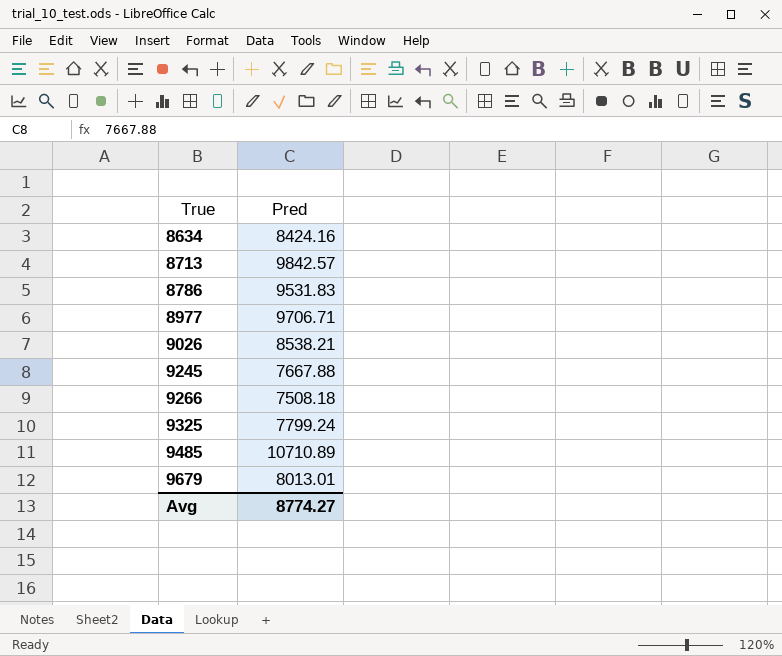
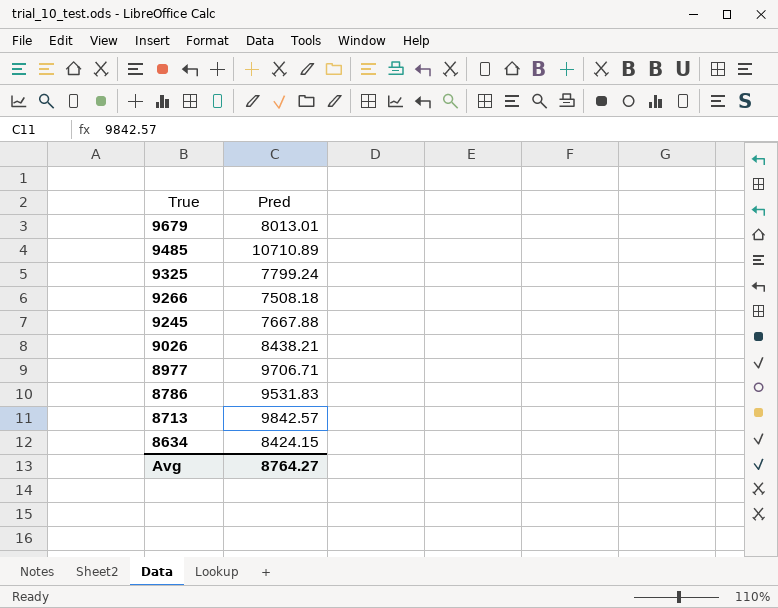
row order: True ascending -> True descending
9026 | Pred: 8538.21 -> 8438.21
8634 | Pred: 8424.16 -> 8424.15
Avg | Pred: 8774.27 -> 8764.27

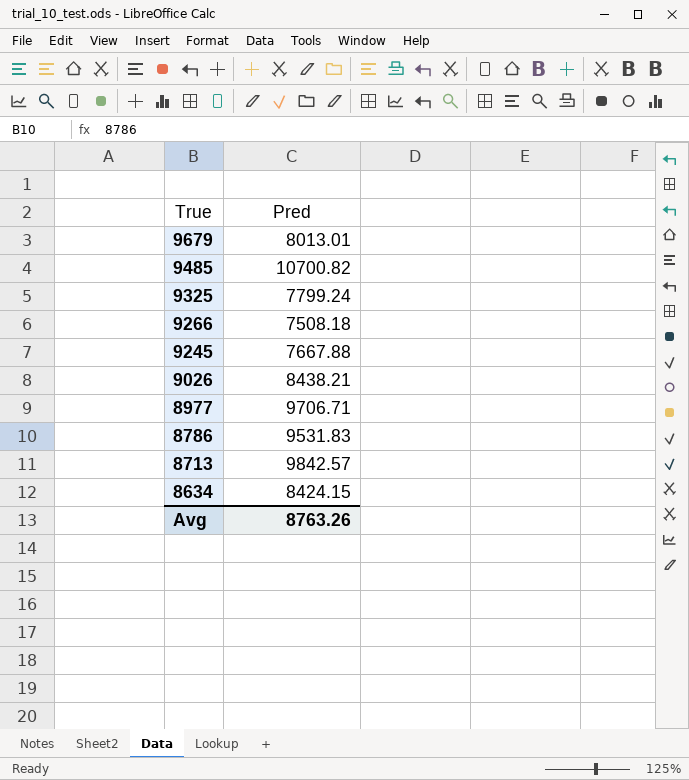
9485 | Pred: 10710.89 -> 10700.82
Avg | Pred: 8764.27 -> 8763.26

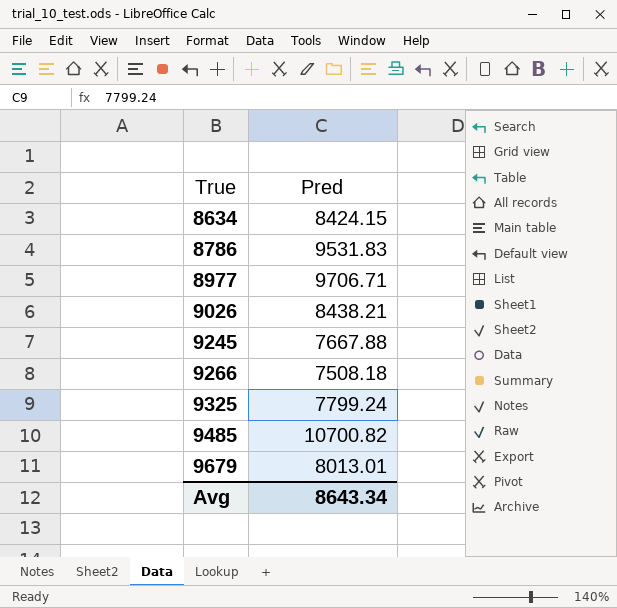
row order: True descending -> True ascending
row 8713: 9842.57 -> none
Avg | Pred: 8763.26 -> 8643.34

